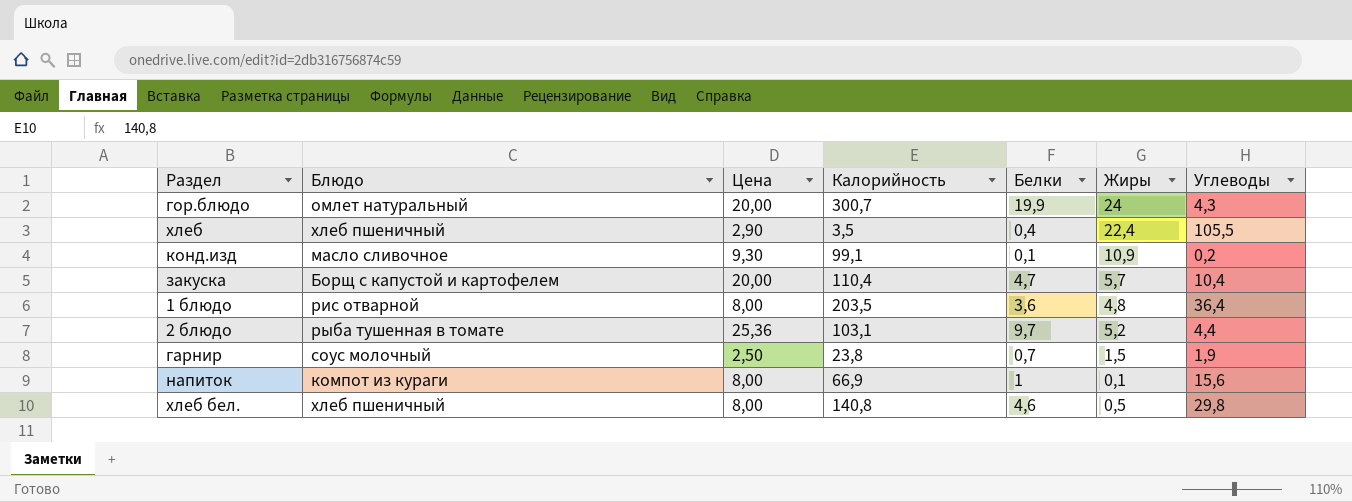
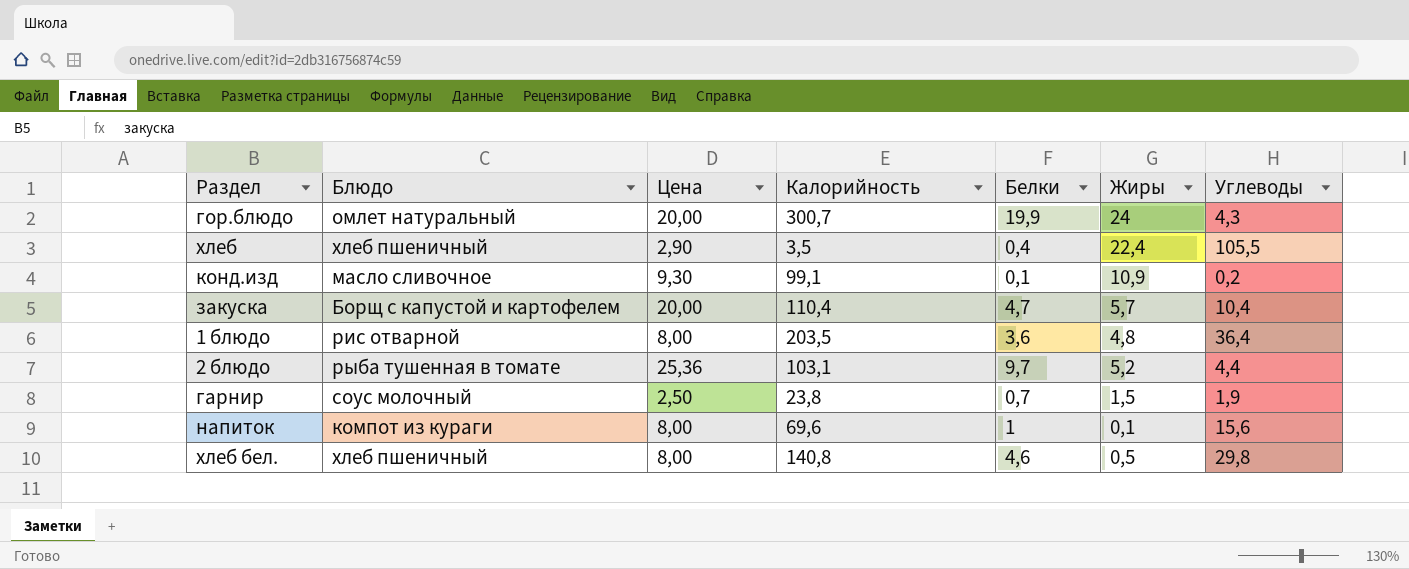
напиток | Калорийность: 66,9 -> 69,6

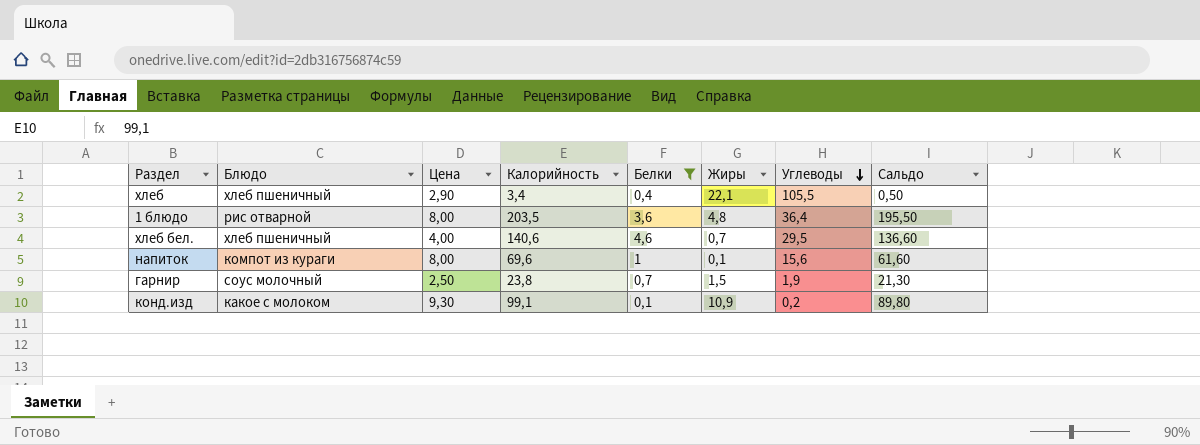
filter: none -> Белки <= 4,6
row order: none -> Углеводы descending
column Сальдо | formula: none -> [Калорийность] - [Цена]
хлеб | Калорийность: 3,5 -> 3,4
хлеб | Жиры: 22,4 -> 22,1
хлеб бел. | Цена: 8,00 -> 4,00
хлеб бел. | Калорийность: 140,8 -> 140,6
хлеб бел. | Жиры: 0,5 -> 0,7
хлеб бел. | Углеводы: 29,8 -> 29,5
конд.изд | Блюдо: масло сливочное -> какое с молоком

